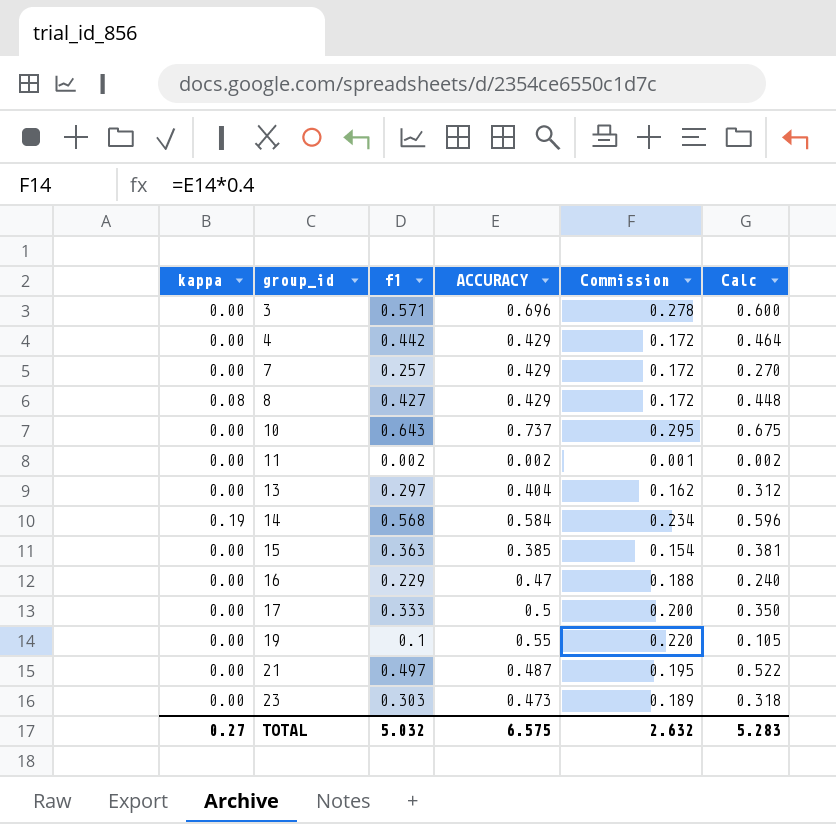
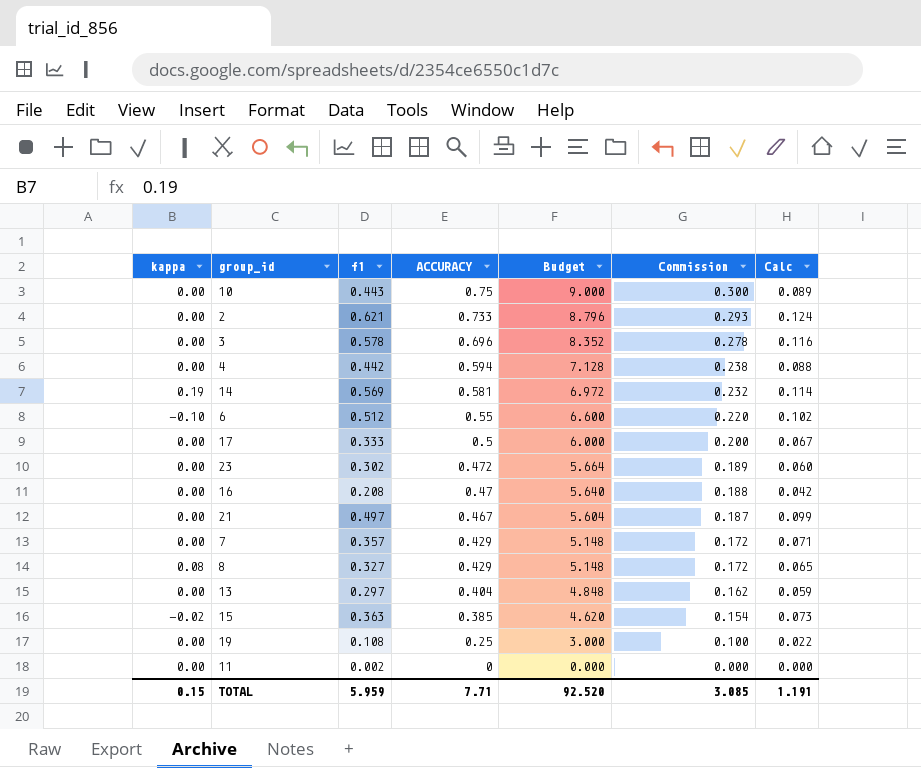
row order: group_id ascending -> ACCURACY descending
column Budget | formula: none -> [ACCURACY] * 12
column Calc | formula: [f1] * 1.05 -> [f1] * 0.2
10 | f1: 0.643 -> 0.443
10 | ACCURACY: 0.737 -> 0.75
10 | Commission: 0.295 -> 0.300
row 2: none -> 0.00 | 0.621 | 0.733 | 8.796 | 0.293 | 0.124
3 | f1: 0.571 -> 0.578
4 | ACCURACY: 0.429 -> 0.594
4 | Commission: 0.172 -> 0.238
14 | f1: 0.568 -> 0.569
14 | ACCURACY: 0.584 -> 0.581
14 | Commission: 0.234 -> 0.232
row 6: none -> -0.10 | 0.512 | 0.55 | 6.600 | 0.220 | 0.102
23 | f1: 0.303 -> 0.302
23 | ACCURACY: 0.473 -> 0.472
16 | f1: 0.229 -> 0.208
21 | ACCURACY: 0.487 -> 0.467
21 | Commission: 0.195 -> 0.187
7 | f1: 0.257 -> 0.357
8 | f1: 0.427 -> 0.327
15 | kappa: 0.00 -> -0.02
19 | f1: 0.1 -> 0.108
19 | ACCURACY: 0.55 -> 0.25
19 | Commission: 0.220 -> 0.100
11 | ACCURACY: 0.002 -> 0
11 | Commission: 0.001 -> 0.000
TOTAL | kappa: 0.27 -> 0.15
TOTAL | f1: 5.032 -> 5.959
TOTAL | ACCURACY: 6.575 -> 7.71
TOTAL | Commission: 2.632 -> 3.085
TOTAL | Calc: 5.283 -> 1.191

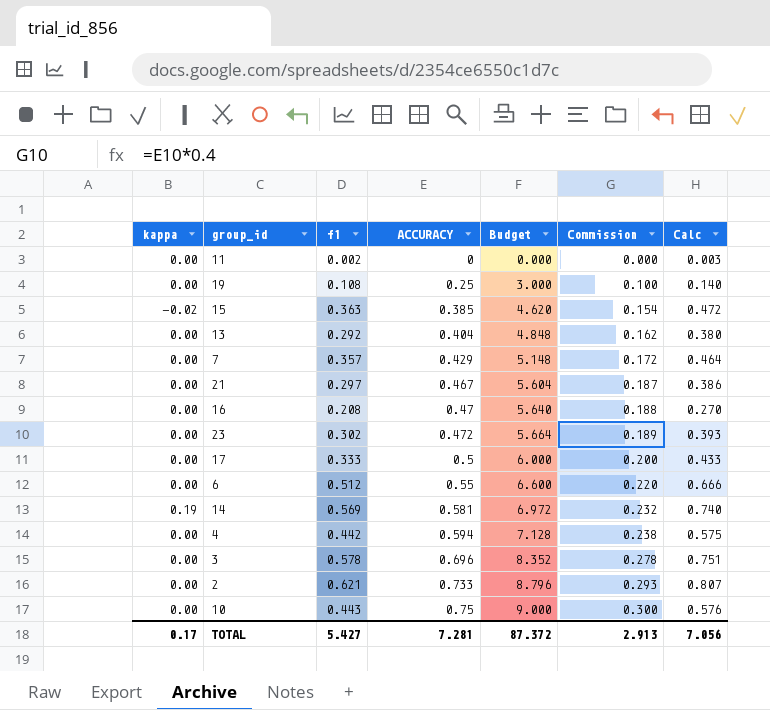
row order: ACCURACY descending -> ACCURACY ascending
column Calc | formula: [f1] * 0.2 -> [f1] * 1.3
row 8: 0.08 | 0.327 | 0.429 | 5.148 | 0.172 | 0.065 -> none
13 | f1: 0.297 -> 0.292
21 | f1: 0.497 -> 0.297
6 | kappa: -0.10 -> 0.00
TOTAL | kappa: 0.15 -> 0.17
TOTAL | f1: 5.959 -> 5.427
TOTAL | ACCURACY: 7.71 -> 7.281
TOTAL | Budget: 92.520 -> 87.372
TOTAL | Commission: 3.085 -> 2.913
TOTAL | Calc: 1.191 -> 7.056

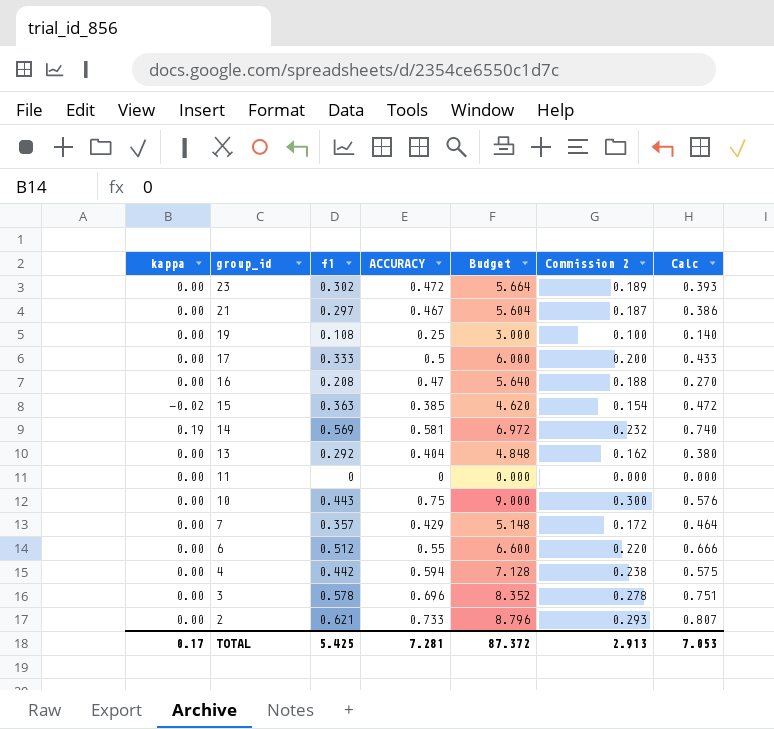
row order: ACCURACY ascending -> group_id descending
column name: Commission -> Commission 2
11 | f1: 0.002 -> 0
11 | Calc: 0.003 -> 0.000
TOTAL | f1: 5.427 -> 5.425
TOTAL | Calc: 7.056 -> 7.053

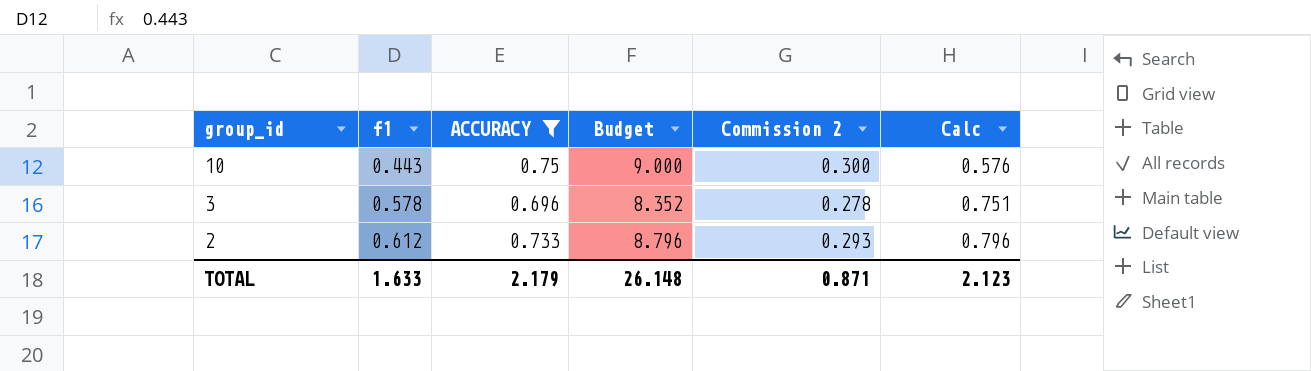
filter: none -> ACCURACY >= 0.696
column kappa | position: 1 -> none
2 | f1: 0.621 -> 0.612
2 | Calc: 0.807 -> 0.796
TOTAL | f1: 5.425 -> 1.633
TOTAL | ACCURACY: 7.281 -> 2.179
TOTAL | Budget: 87.372 -> 26.148
TOTAL | Commission 2: 2.913 -> 0.871
TOTAL | Calc: 7.053 -> 2.123

